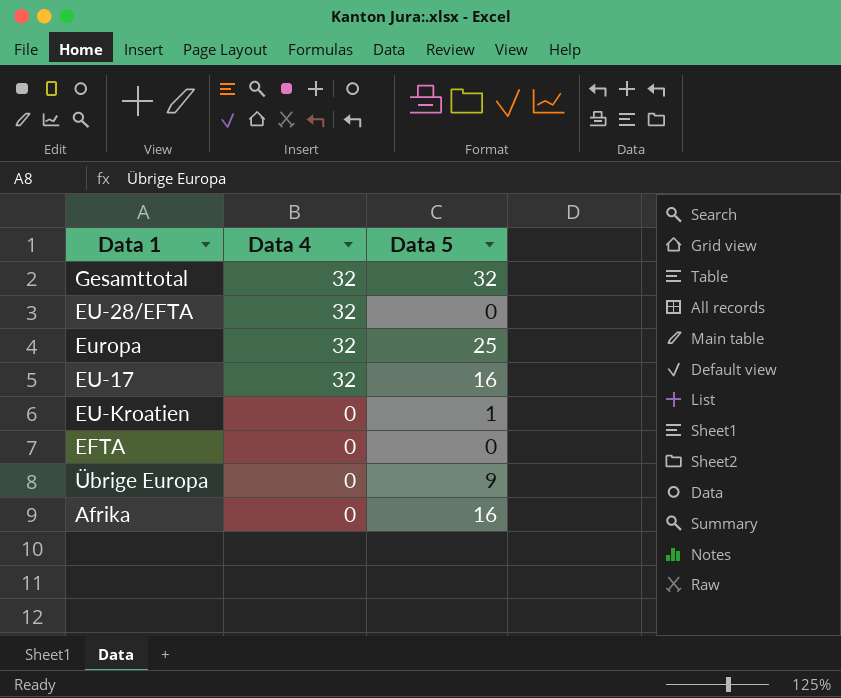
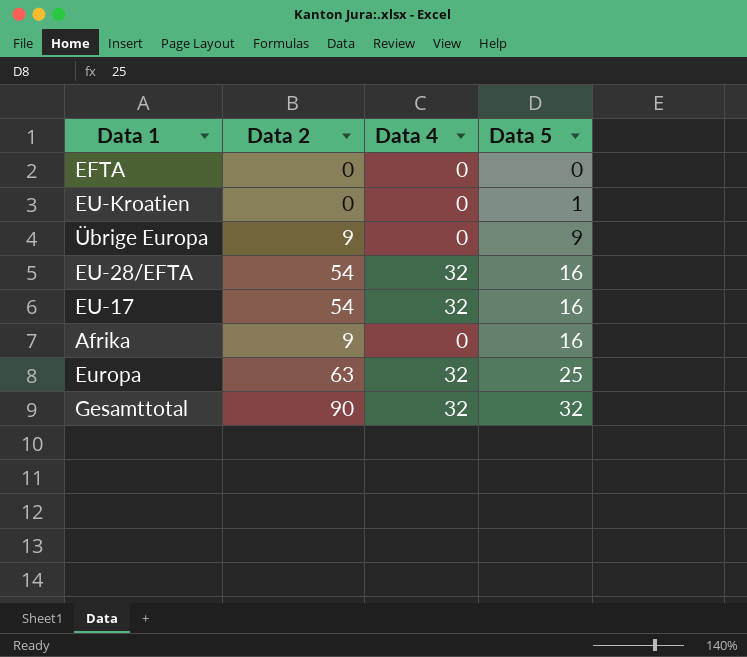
row order: Data 4 descending -> Data 5 ascending
column Data 2 | position: none -> 2
EU-28/EFTA | Data 5: 0 -> 16

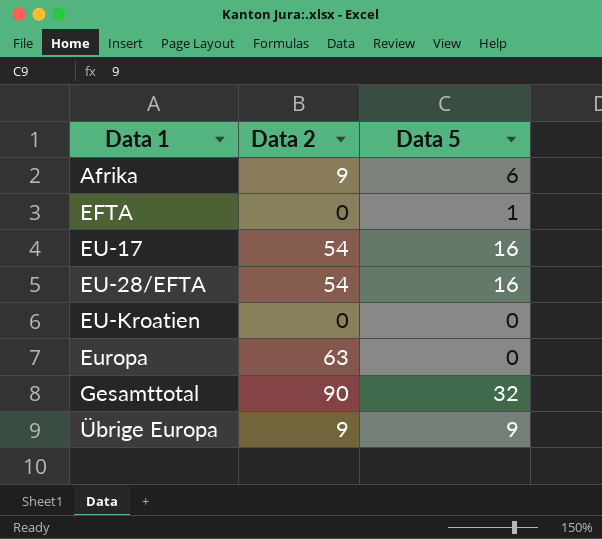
row order: Data 5 ascending -> Data 1 ascending
column Data 4 | position: 3 -> none
Afrika | Data 5: 16 -> 6
EFTA | Data 5: 0 -> 1
EU-Kroatien | Data 5: 1 -> 0
Europa | Data 5: 25 -> 0

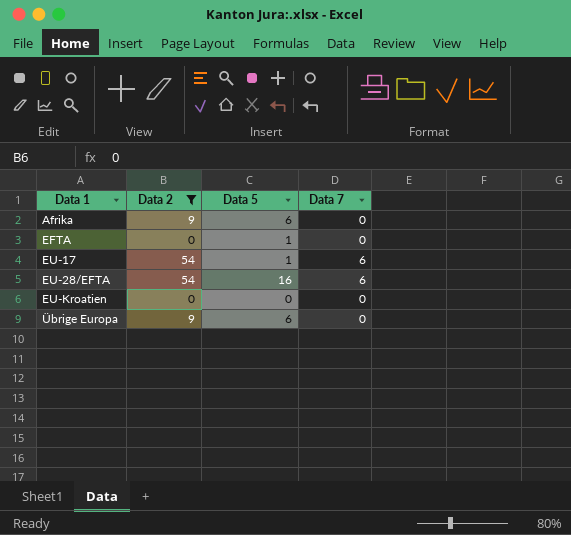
filter: none -> Data 2 <= 54
column Data 7 | position: none -> 4
EU-17 | Data 5: 16 -> 1
Übrige Europa | Data 5: 9 -> 6

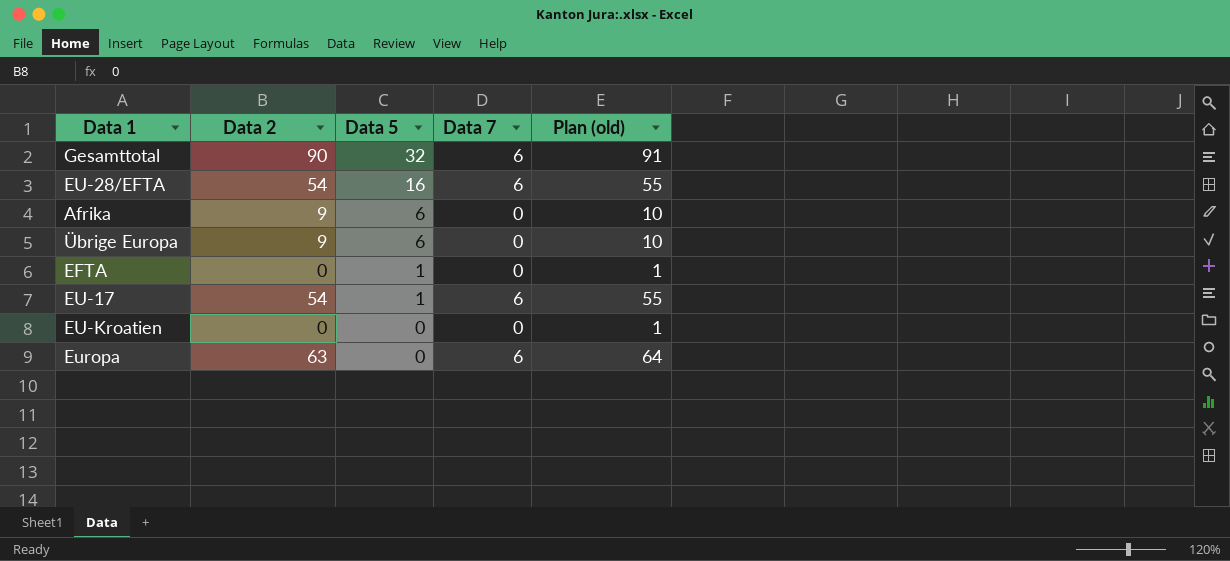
filter: Data 2 <= 54 -> none
row order: Data 1 ascending -> Data 5 descending
column Plan (old) | formula: none -> [Data 2] + 1

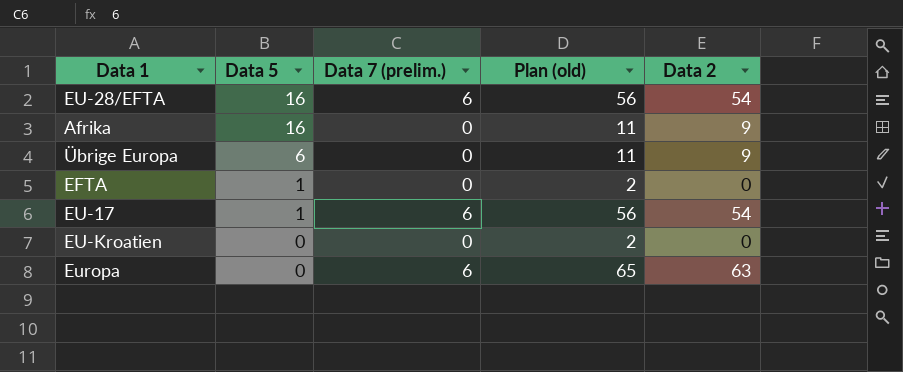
column name: Data 7 -> Data 7 (prelim.)
column Plan (old) | formula: [Data 2] + 1 -> [Data 2] + 2
column Data 2 | position: 2 -> 5
row Gesamttotal: 90 | 32 | 6 | 91 -> none
Afrika | Data 5: 6 -> 16

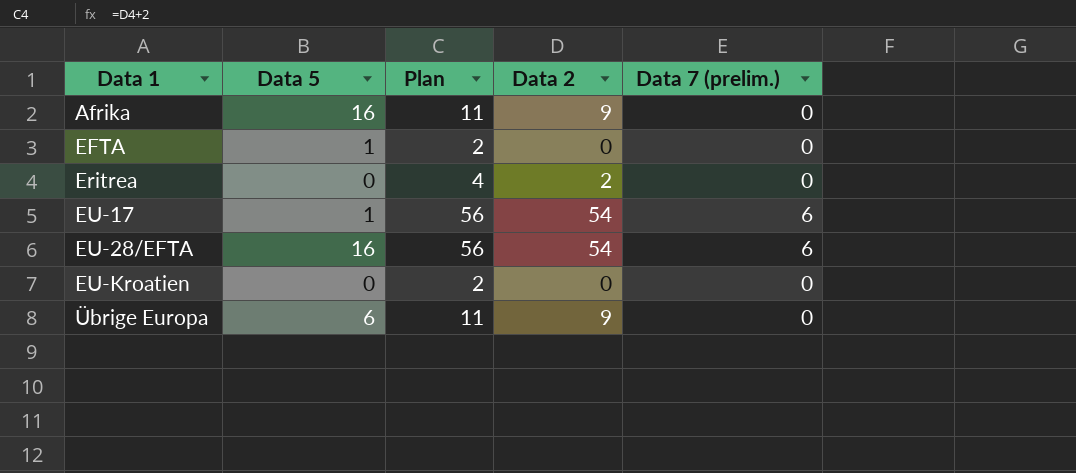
row order: Data 5 descending -> Data 1 ascending
column name: Plan (old) -> Plan
column Data 7 (prelim.) | position: 3 -> 5
row Europa: 0 | 6 | 65 | 63 -> none
row Eritrea: none -> 0 | 4 | 2 | 0

